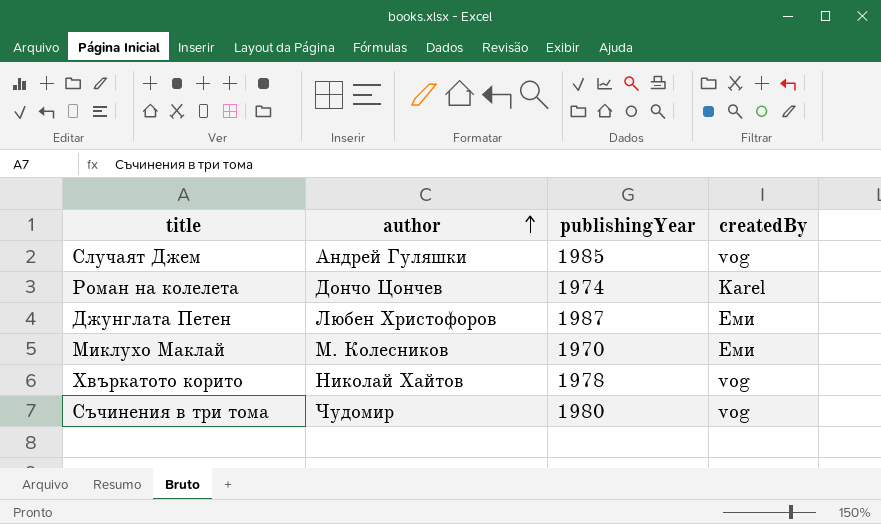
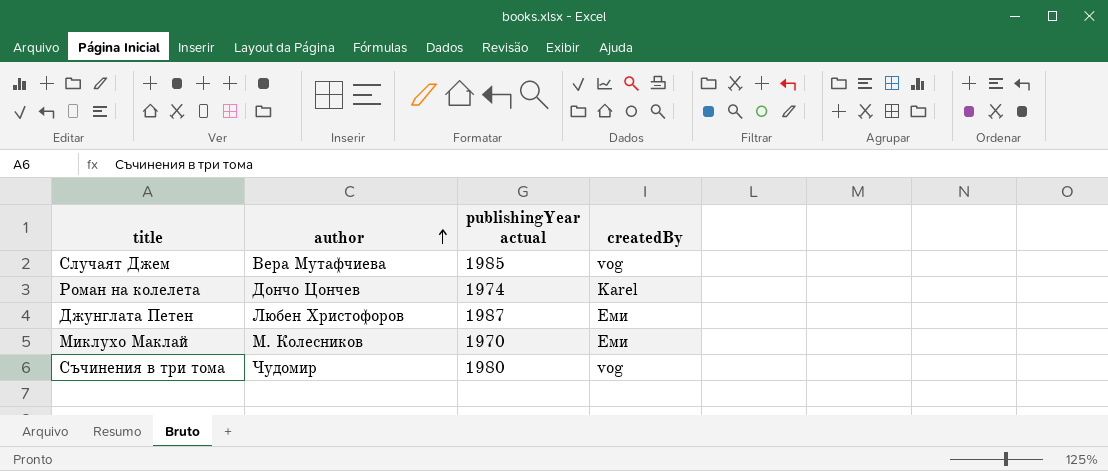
column name: publishingYear -> publishingYear actual
row Хвъркатото корито: Николай Хайтов | 1978 | vog -> none
Случаят Джем | author: Андрей Гуляшки -> Вера Мутафчиева

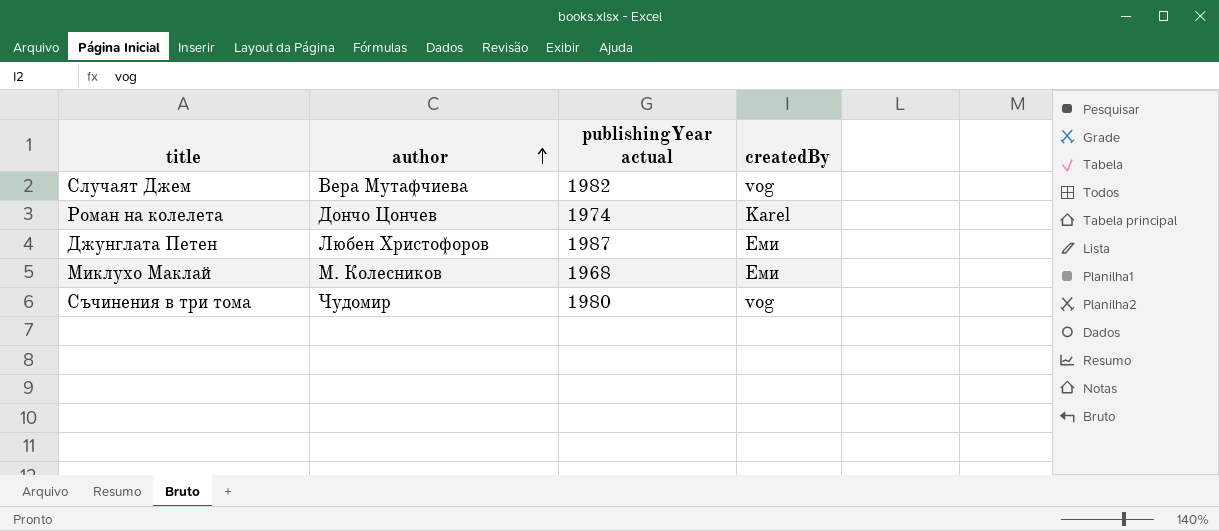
Случаят Джем | publishingYear actual: 1985 -> 1982
Миклухо Маклай | publishingYear actual: 1970 -> 1968

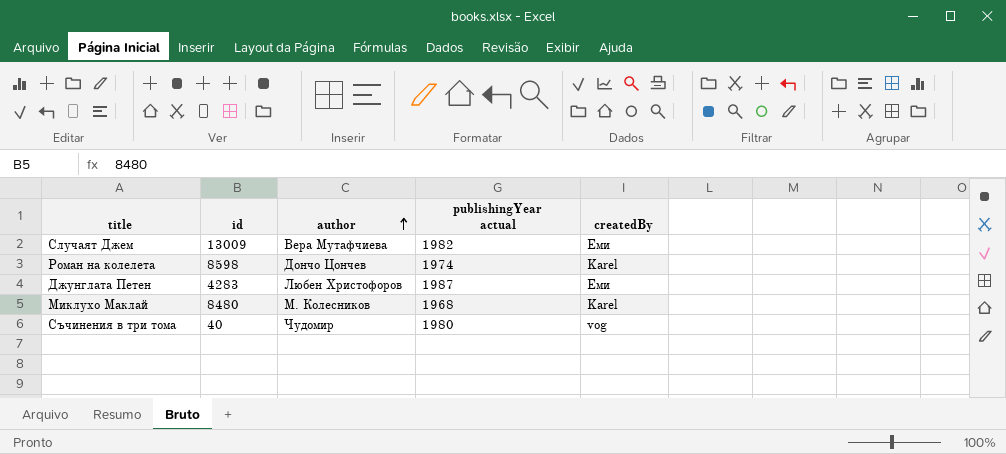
column id | position: none -> 2
Случаят Джем | createdBy: vog -> Еми
Миклухо Маклай | createdBy: Еми -> Karel

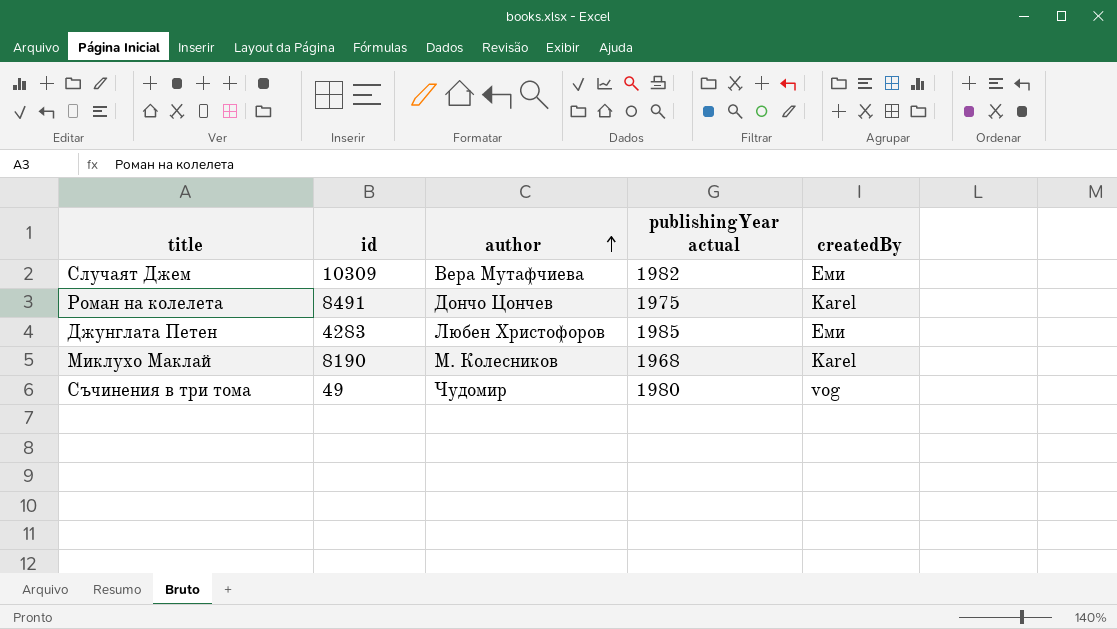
Случаят Джем | id: 13009 -> 10309
Роман на колелета | id: 8598 -> 8491
Роман на колелета | publishingYear actual: 1974 -> 1975
Джунглата Петен | publishingYear actual: 1987 -> 1985
Миклухо Маклай | id: 8480 -> 8190
Съчинения в три тома | id: 40 -> 49

